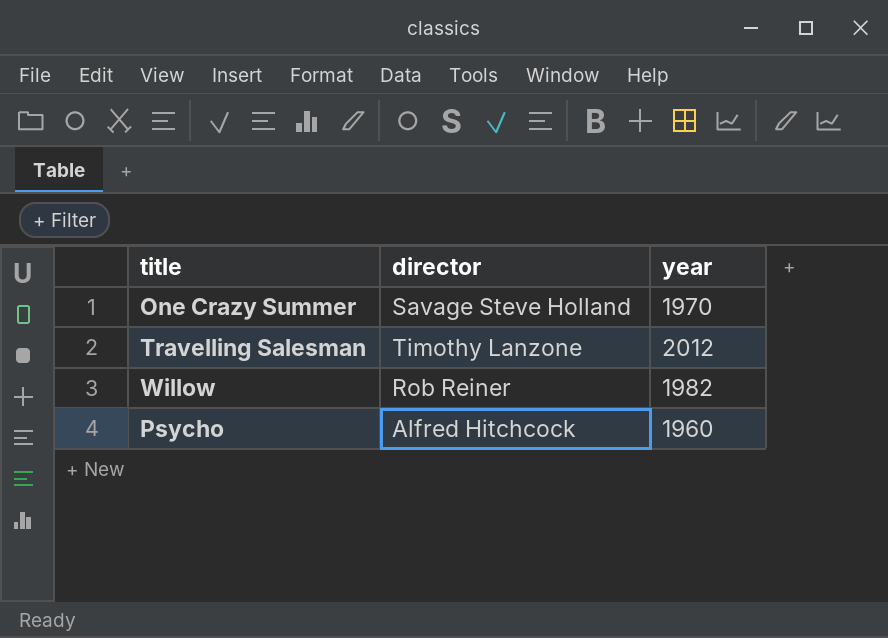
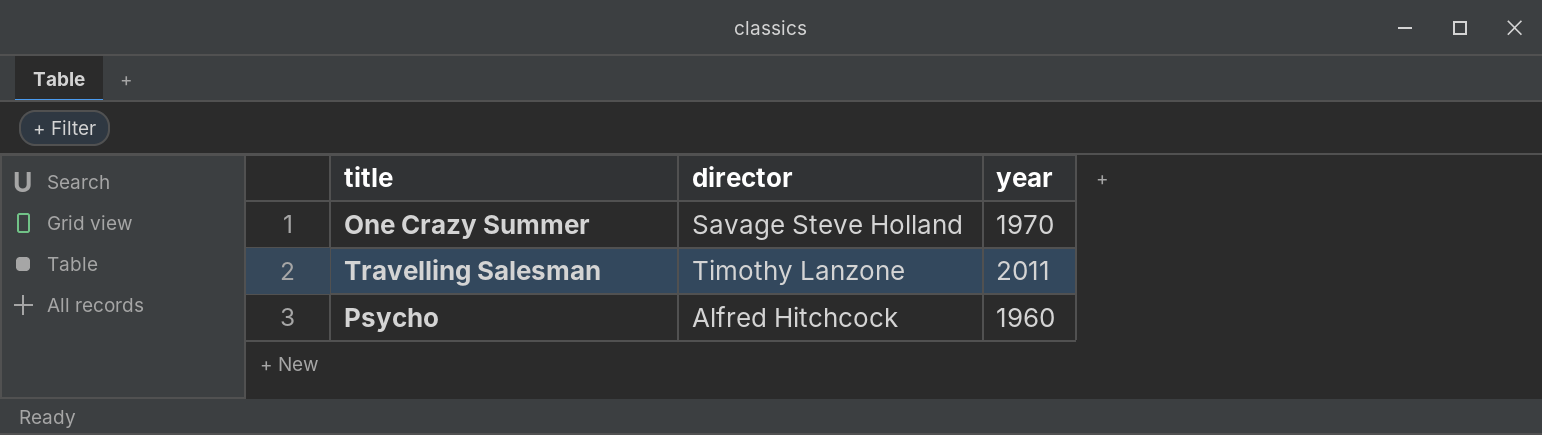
row Willow: Rob Reiner | 1982 -> none
Travelling Salesman | year: 2012 -> 2011

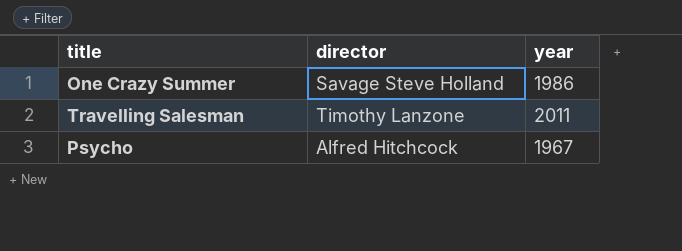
One Crazy Summer | year: 1970 -> 1986
Psycho | year: 1960 -> 1967

